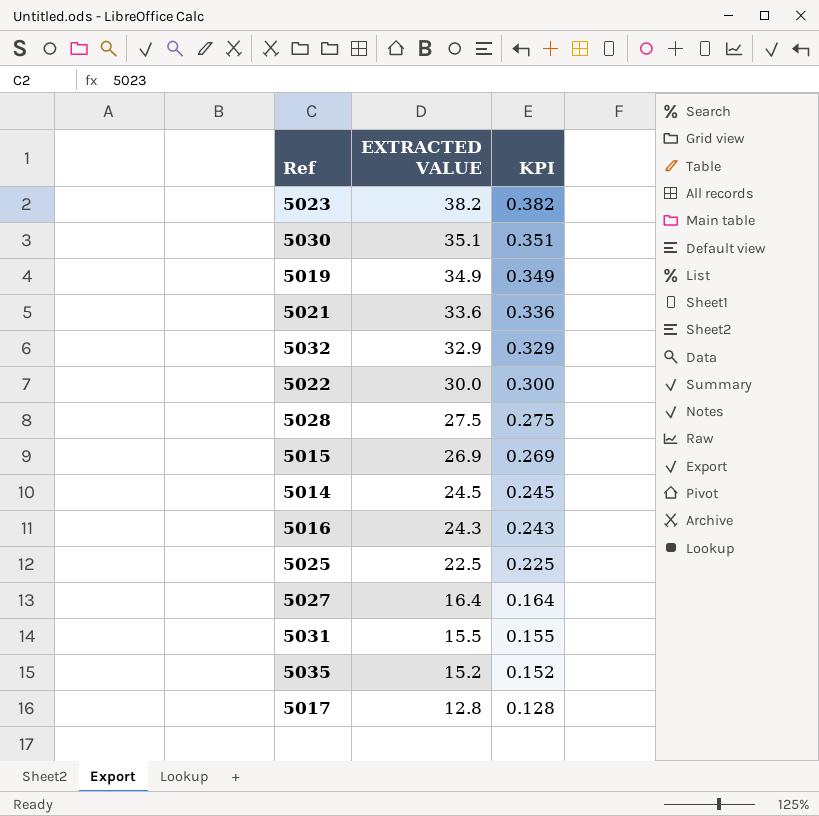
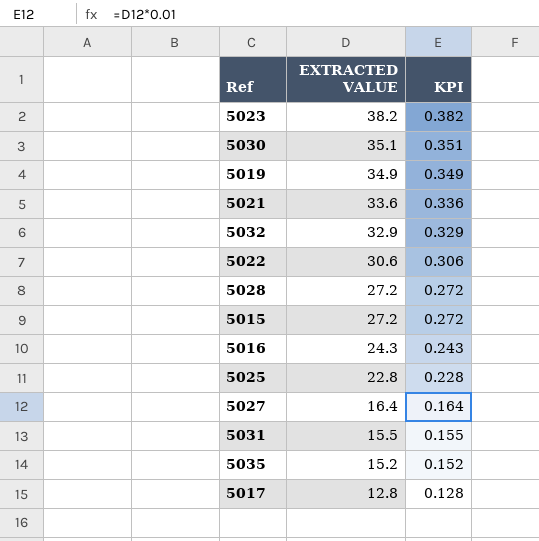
row 5014: 24.5 | 0.245 -> none
5022 | EXTRACTED VALUE: 30.0 -> 30.6
5022 | KPI: 0.300 -> 0.306
5028 | EXTRACTED VALUE: 27.5 -> 27.2
5028 | KPI: 0.275 -> 0.272
5015 | EXTRACTED VALUE: 26.9 -> 27.2
5015 | KPI: 0.269 -> 0.272
5025 | EXTRACTED VALUE: 22.5 -> 22.8
5025 | KPI: 0.225 -> 0.228

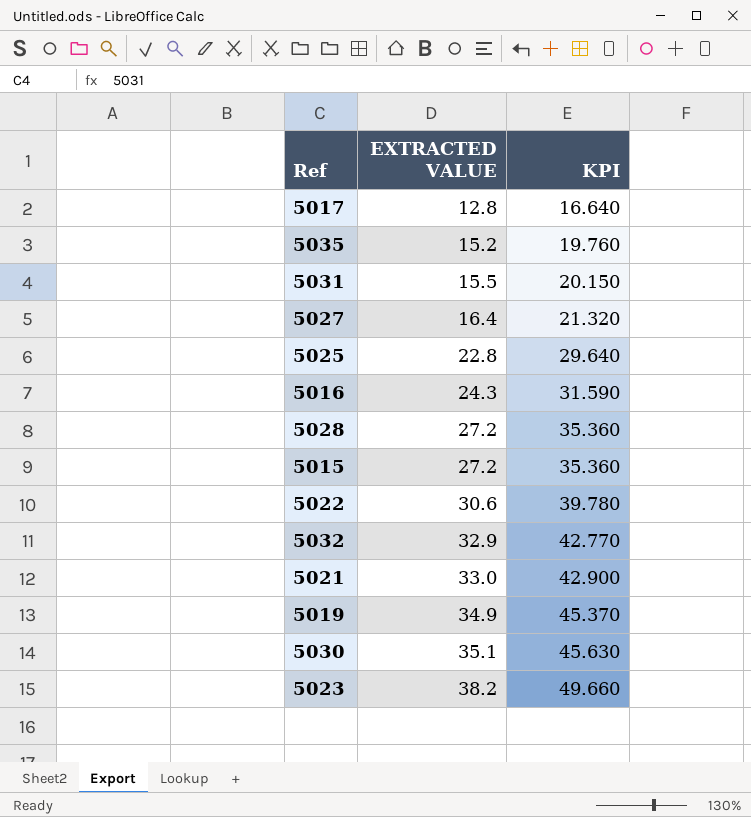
row order: EXTRACTED VALUE descending -> EXTRACTED VALUE ascending
column KPI | formula: [EXTRACTED VALUE] * 0.01 -> [EXTRACTED VALUE] * 1.3
5021 | EXTRACTED VALUE: 33.6 -> 33.0

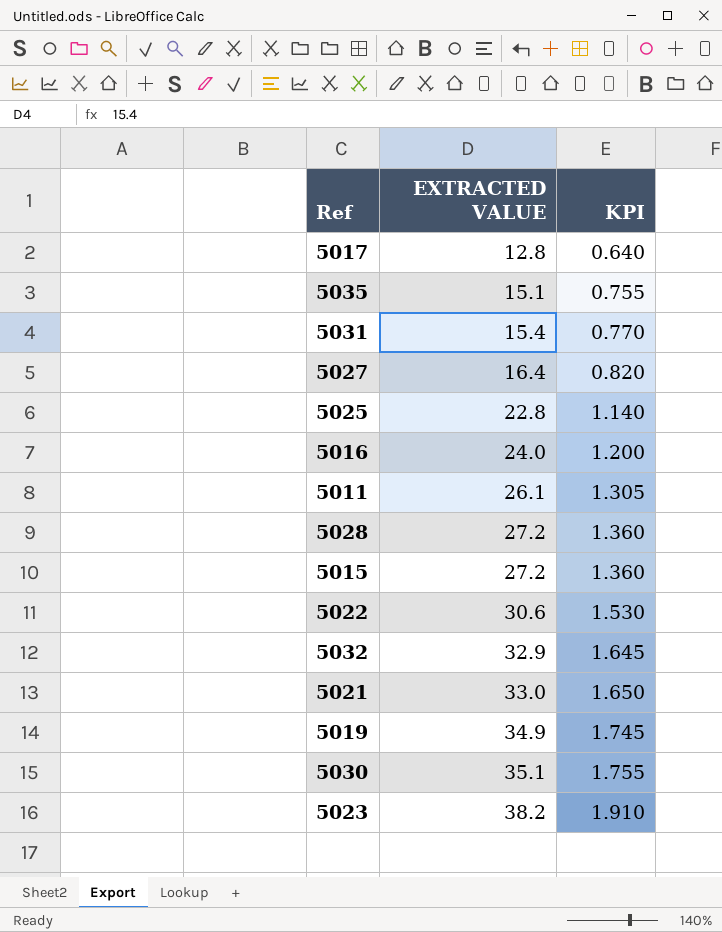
column KPI | formula: [EXTRACTED VALUE] * 1.3 -> [EXTRACTED VALUE] * 0.05
5035 | EXTRACTED VALUE: 15.2 -> 15.1
5031 | EXTRACTED VALUE: 15.5 -> 15.4
5016 | EXTRACTED VALUE: 24.3 -> 24.0
row 5011: none -> 26.1 | 1.305

